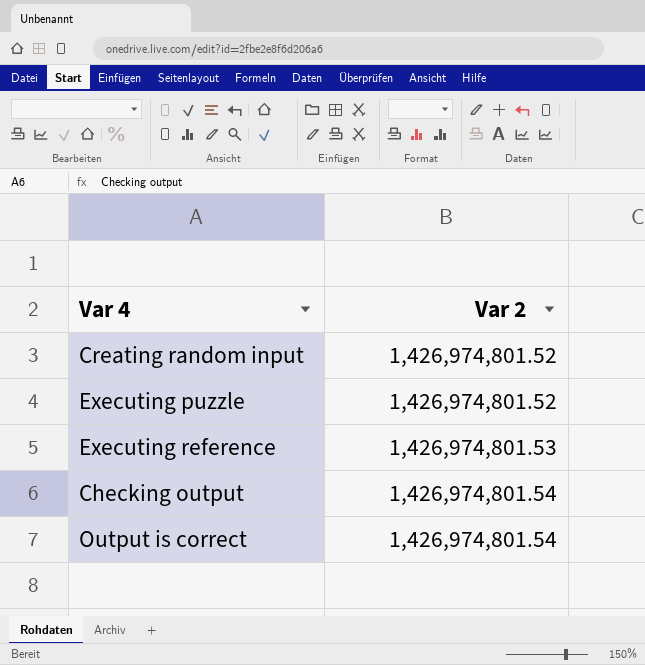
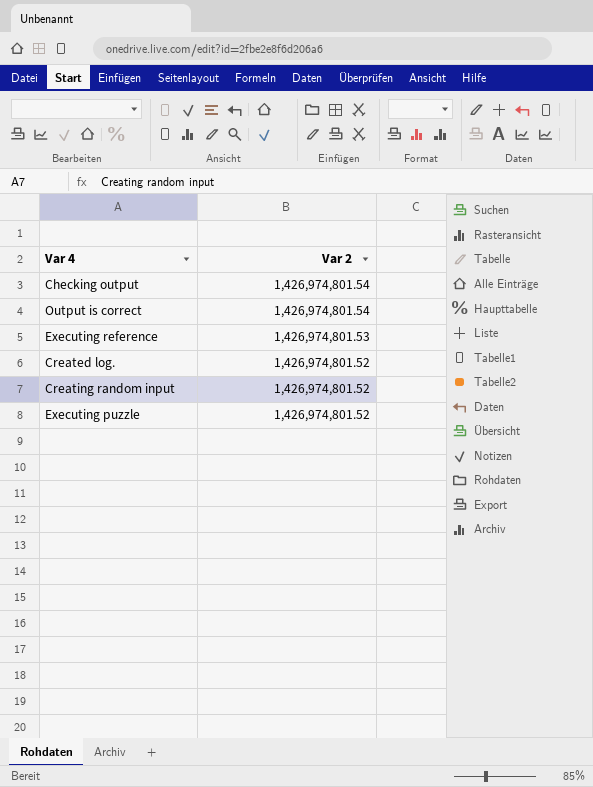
row order: Var 2 ascending -> Var 2 descending
row Created log.: none -> 1,426,974,801.52

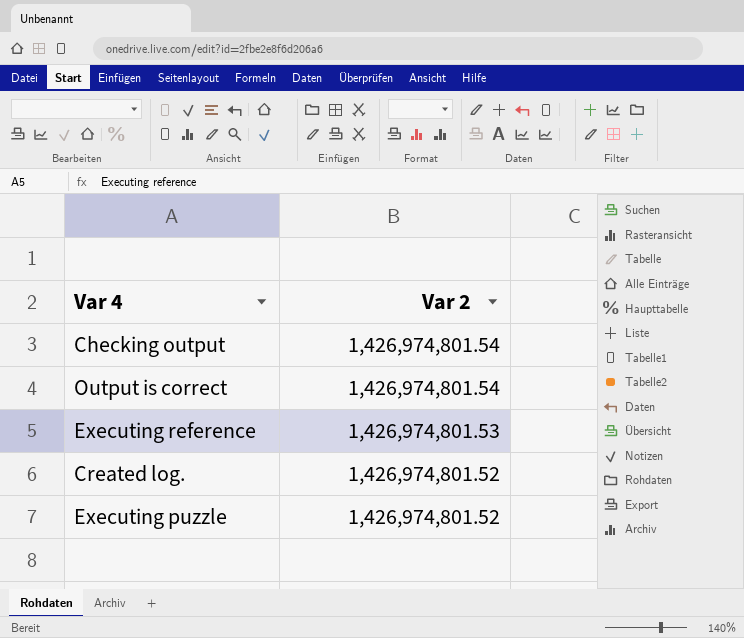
row Creating random input: 1,426,974,801.52 -> none

